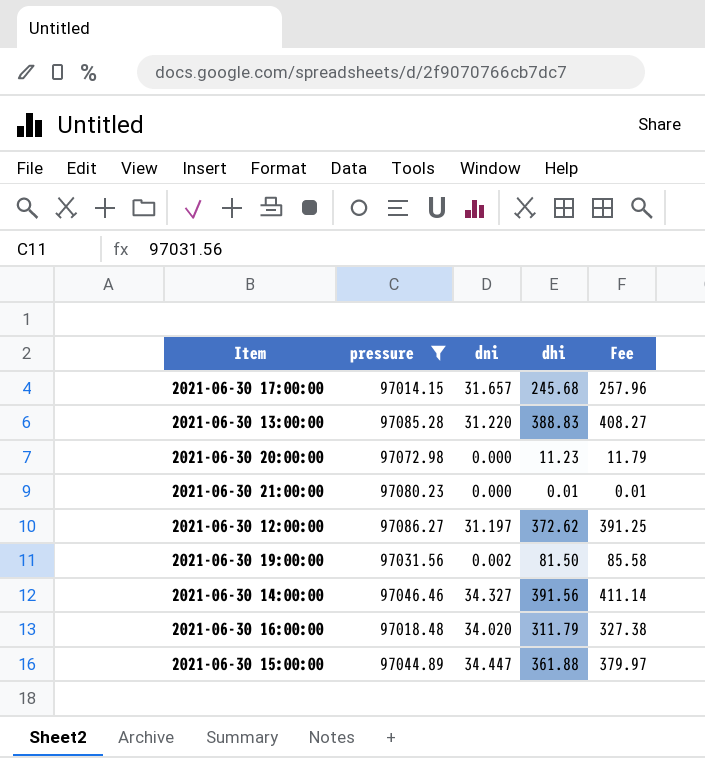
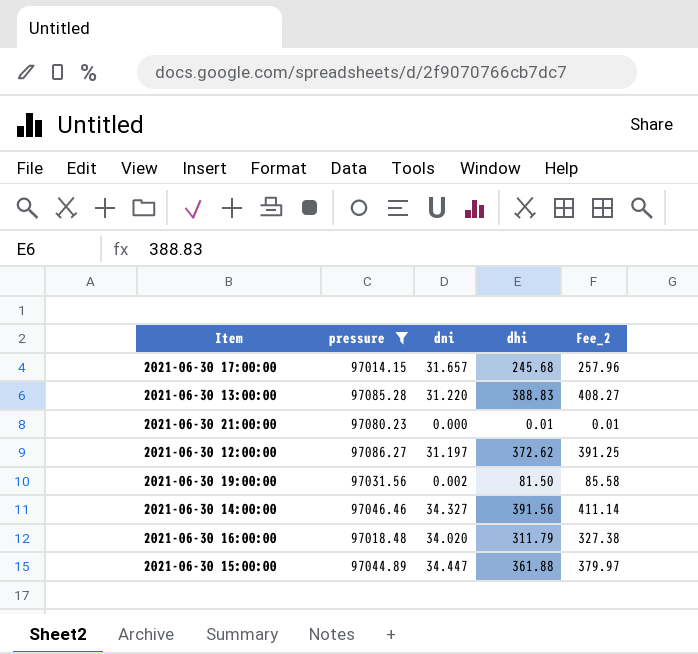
column name: Fee -> Fee_2
row 2021-06-30 20:00:00: 97072.98 | 0.000 | 11.23 | 11.79 -> none

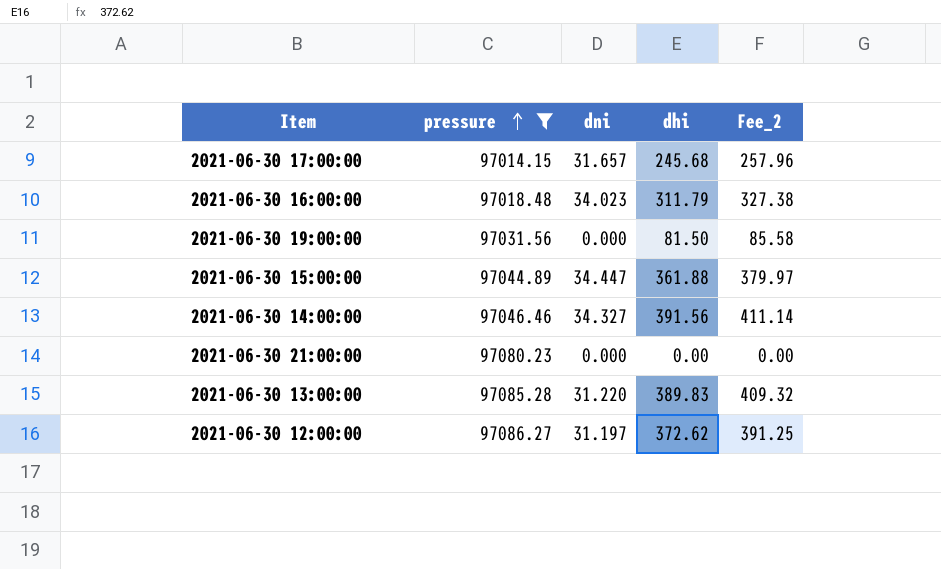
row order: none -> pressure ascending
2021-06-30 16:00:00 | dni: 34.020 -> 34.023
2021-06-30 19:00:00 | dni: 0.002 -> 0.000
2021-06-30 21:00:00 | dhi: 0.01 -> 0.00
2021-06-30 21:00:00 | Fee_2: 0.01 -> 0.00
2021-06-30 13:00:00 | dhi: 388.83 -> 389.83
2021-06-30 13:00:00 | Fee_2: 408.27 -> 409.32

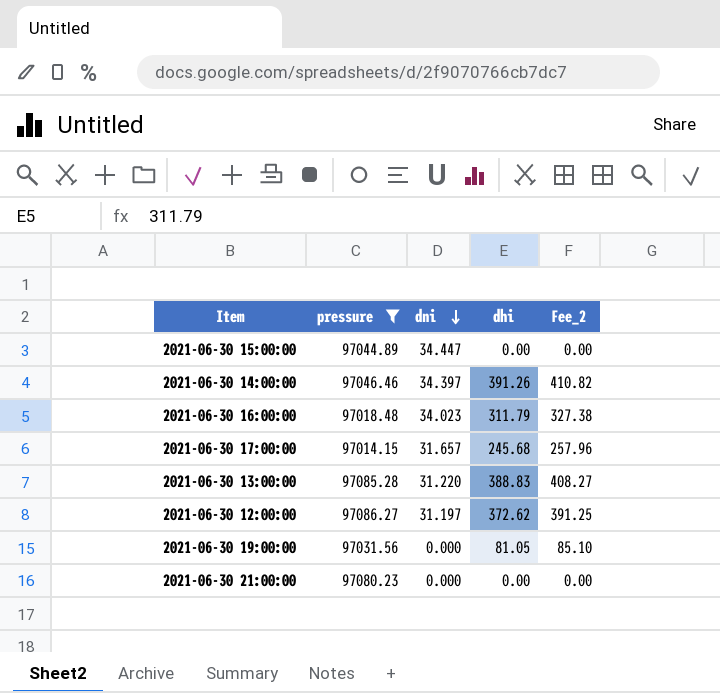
row order: pressure ascending -> dni descending
2021-06-30 15:00:00 | dhi: 361.88 -> 0.00
2021-06-30 15:00:00 | Fee_2: 379.97 -> 0.00
2021-06-30 14:00:00 | dni: 34.327 -> 34.397
2021-06-30 14:00:00 | dhi: 391.56 -> 391.26
2021-06-30 14:00:00 | Fee_2: 411.14 -> 410.82
2021-06-30 13:00:00 | dhi: 389.83 -> 388.83
2021-06-30 13:00:00 | Fee_2: 409.32 -> 408.27
2021-06-30 19:00:00 | dhi: 81.50 -> 81.05
2021-06-30 19:00:00 | Fee_2: 85.58 -> 85.10

